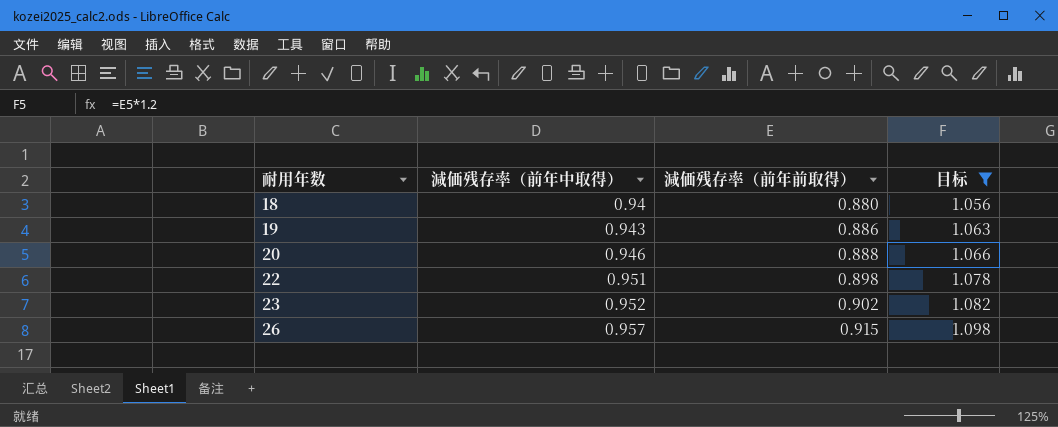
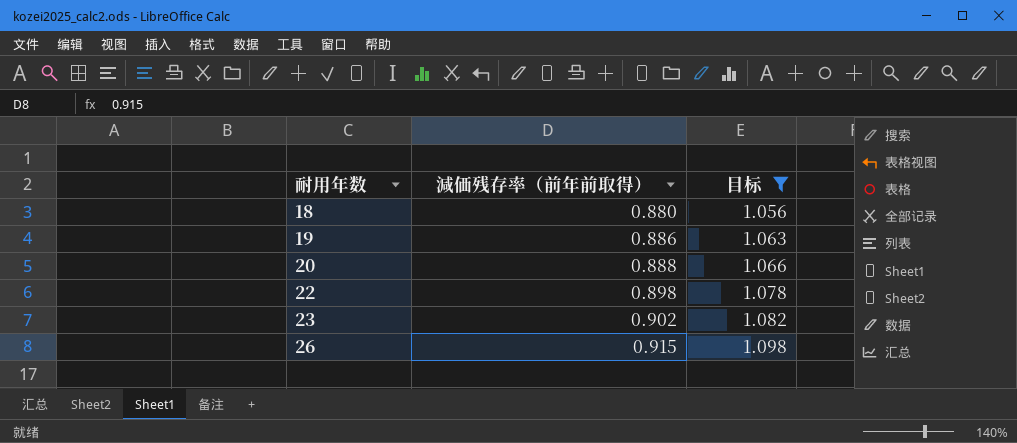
column 減価残存率（前年中取得） | position: 2 -> none

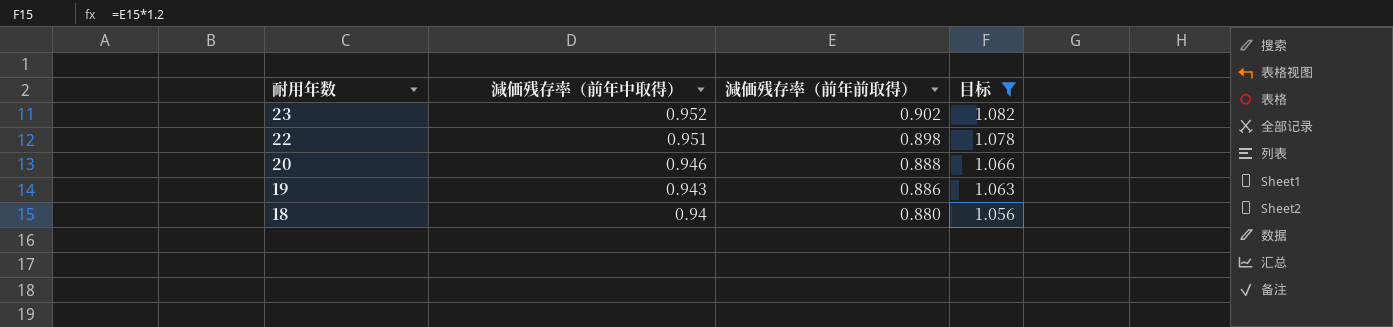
row order: 耐用年数 ascending -> 耐用年数 descending
column 減価残存率（前年中取得） | position: none -> 2
row 26: 0.915 | 1.098 -> none

